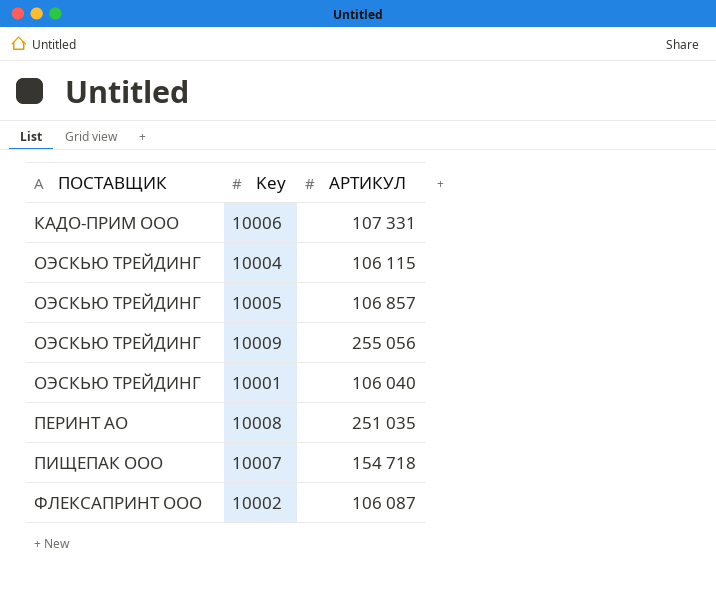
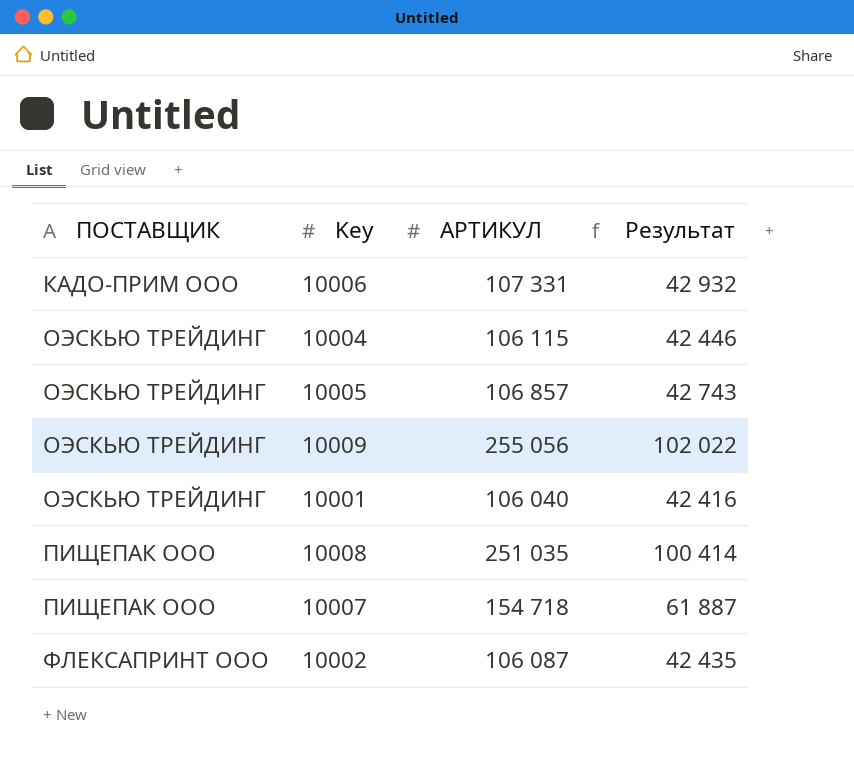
column Результат | formula: none -> [АРТИКУЛ] * 0,4
10008 | ПОСТАВЩИК: ПЕРИНТ АО -> ПИЩЕПАК ООО

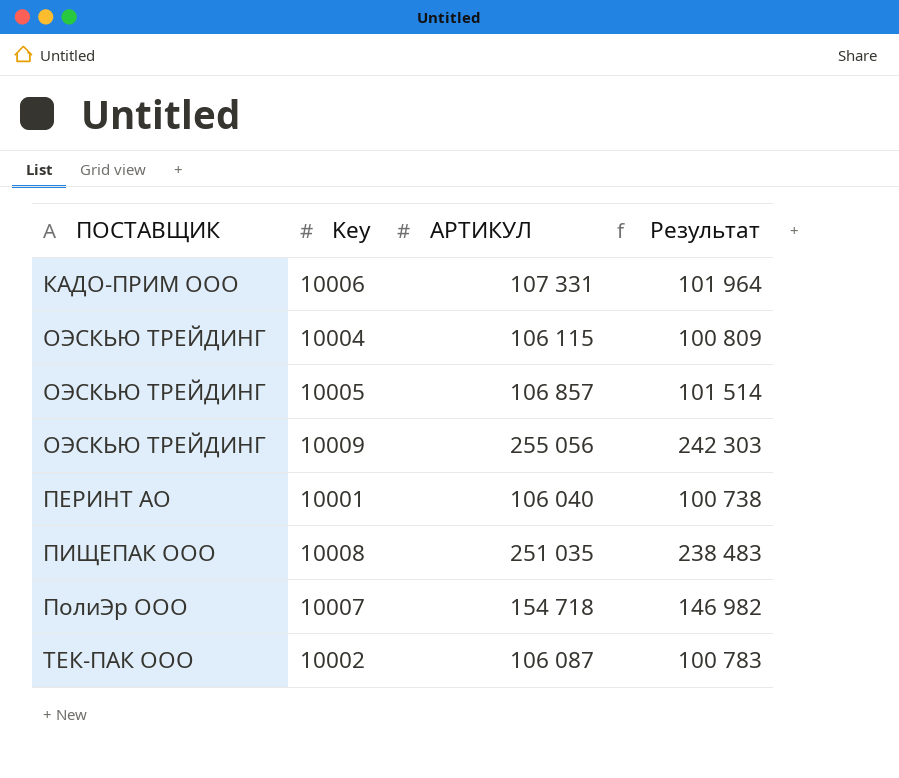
column Результат | formula: [АРТИКУЛ] * 0,4 -> [АРТИКУЛ] * 0,95
10001 | ПОСТАВЩИК: ОЭСКЬЮ ТРЕЙДИНГ -> ПЕРИНТ АО
10007 | ПОСТАВЩИК: ПИЩЕПАК ООО -> ПолиЭр ООО
10002 | ПОСТАВЩИК: ФЛЕКСАПРИНТ ООО -> ТЕК-ПАК ООО

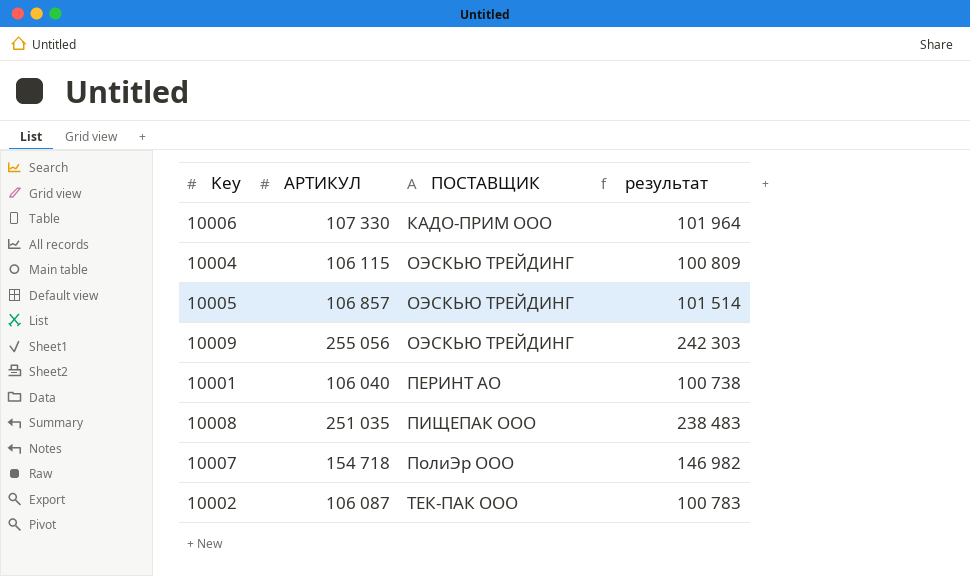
column ПОСТАВЩИК | position: 1 -> 3
column name: Результат -> результат
10006 | АРТИКУЛ: 107 331 -> 107 330

